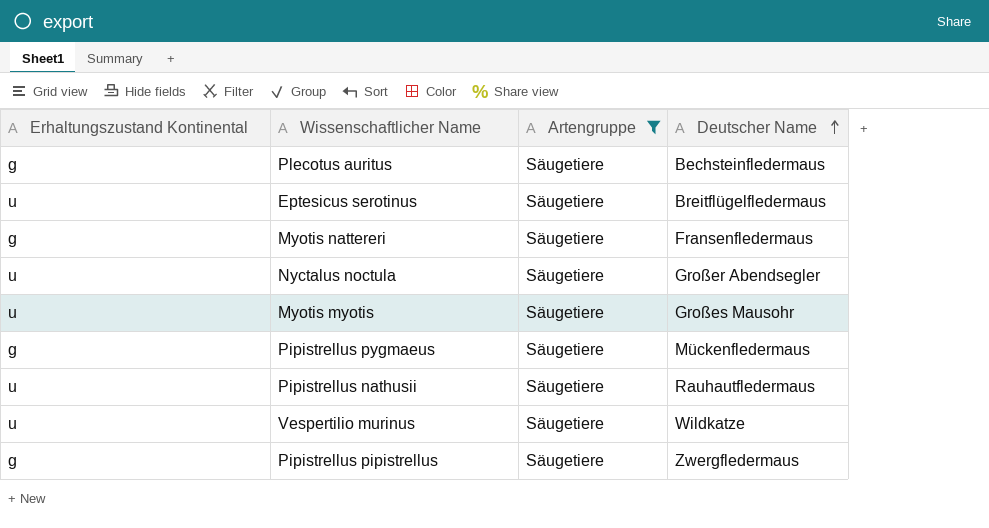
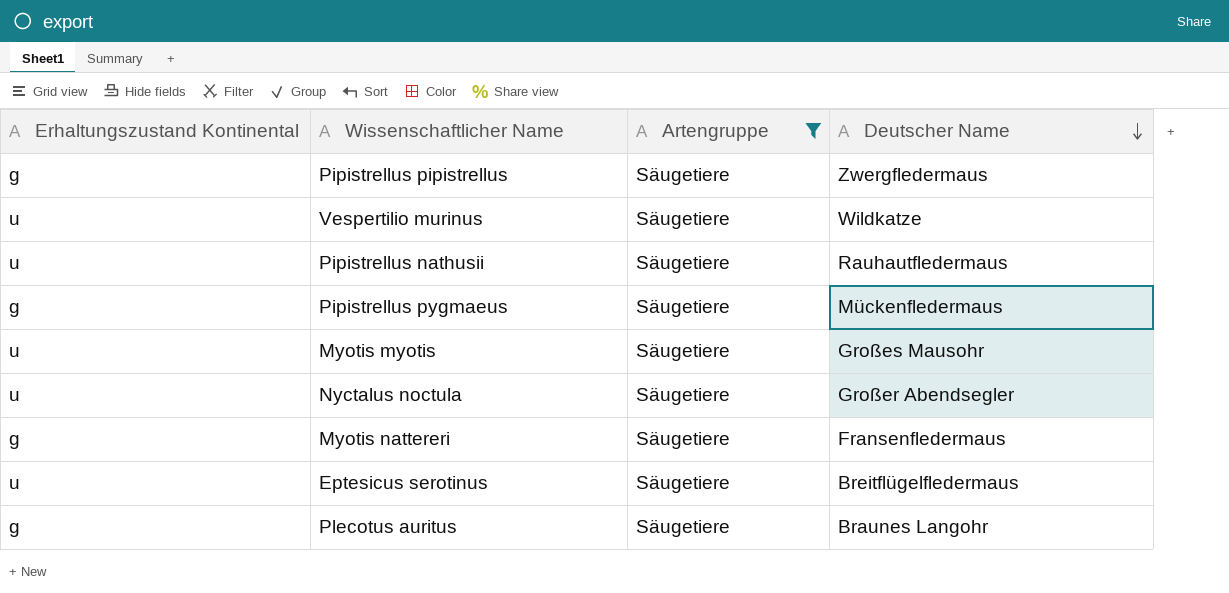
row order: Deutscher Name ascending -> Deutscher Name descending
Plecotus auritus | Deutscher Name: Bechsteinfledermaus -> Braunes Langohr

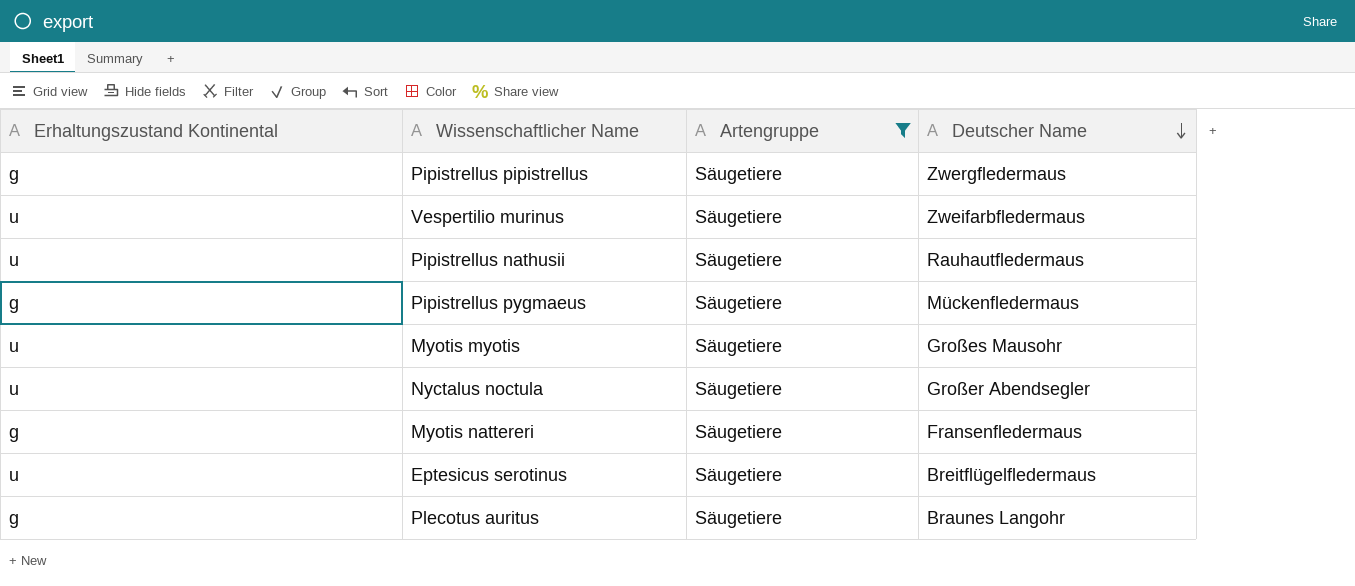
Vespertilio murinus | Deutscher Name: Wildkatze -> Zweifarbfledermaus

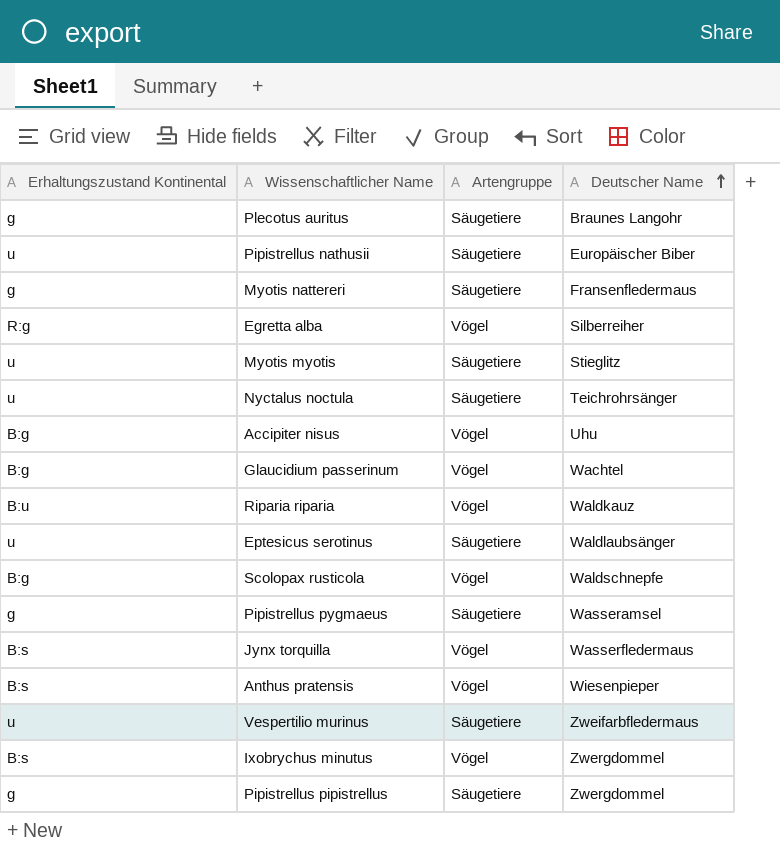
filter: Artengruppe = Säugetiere -> none
row order: Deutscher Name descending -> Deutscher Name ascending
Pipistrellus nathusii | Deutscher Name: Rauhautfledermaus -> Europäischer Biber
Myotis myotis | Deutscher Name: Großes Mausohr -> Stieglitz
Nyctalus noctula | Deutscher Name: Großer Abendsegler -> Teichrohrsänger
Eptesicus serotinus | Deutscher Name: Breitflügelfledermaus -> Waldlaubsänger
Pipistrellus pygmaeus | Deutscher Name: Mückenfledermaus -> Wasseramsel
Pipistrellus pipistrellus | Deutscher Name: Zwergfledermaus -> Zwergdommel

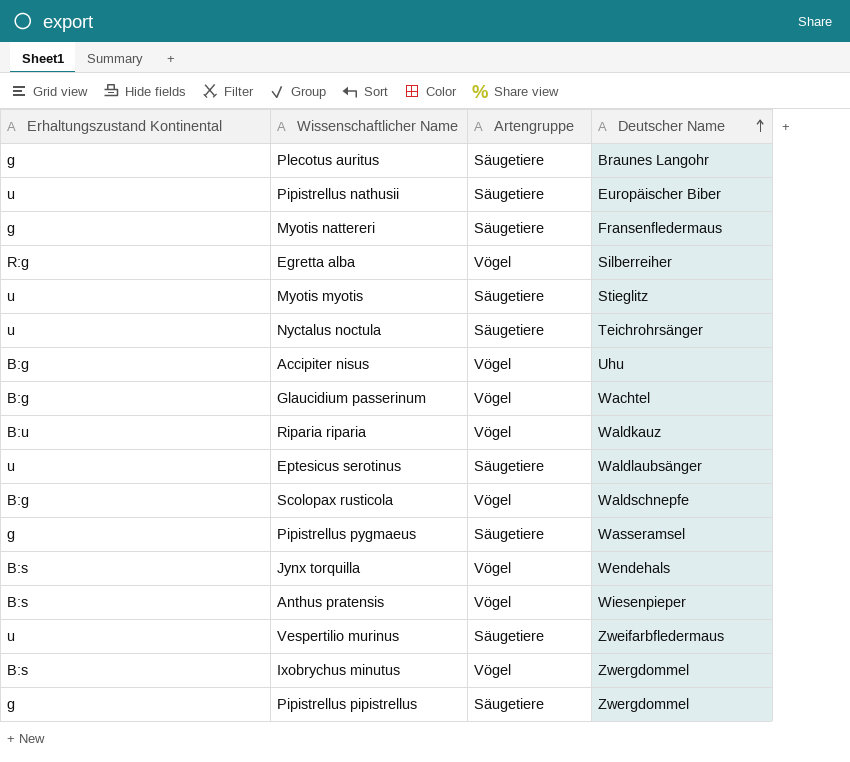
Jynx torquilla | Deutscher Name: Wasserfledermaus -> Wendehals

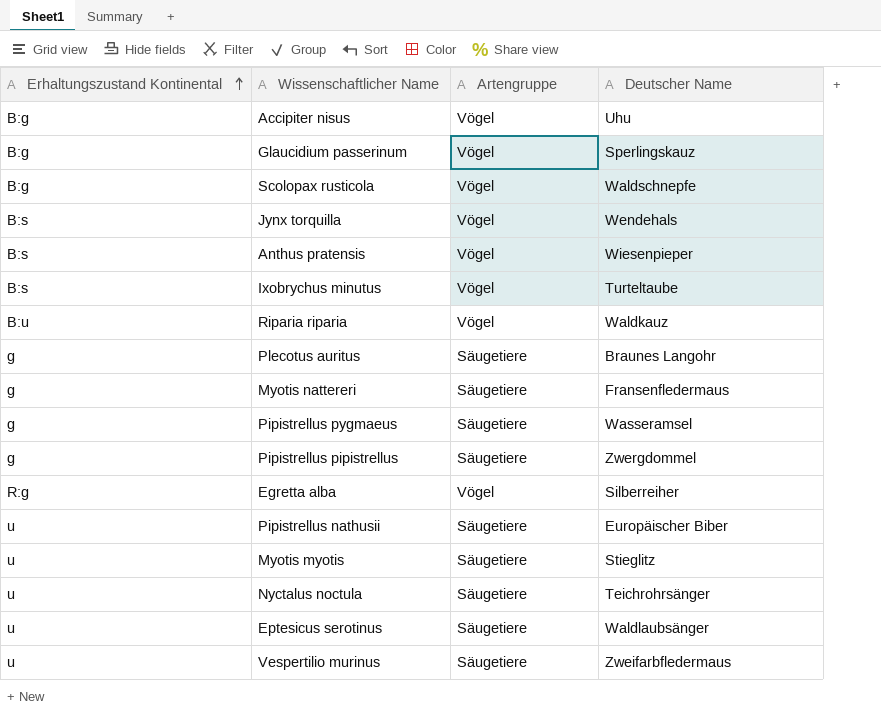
row order: Deutscher Name ascending -> Erhaltungszustand Kontinental ascending
Glaucidium passerinum | Deutscher Name: Wachtel -> Sperlingskauz
Ixobrychus minutus | Deutscher Name: Zwergdommel -> Turteltaube

